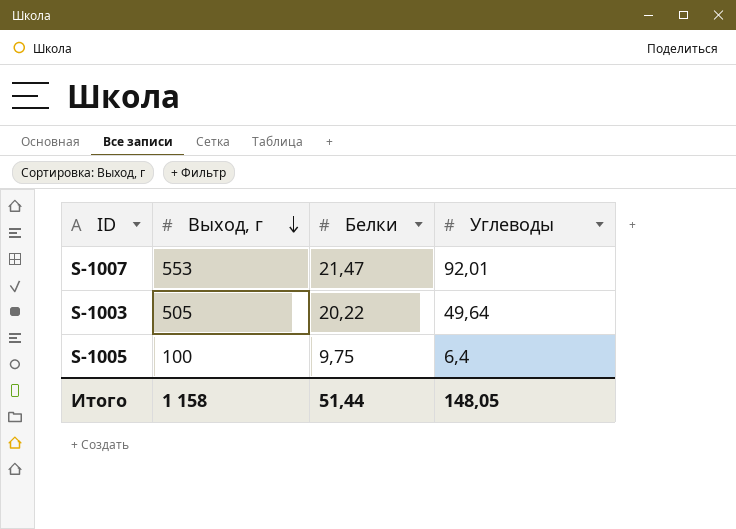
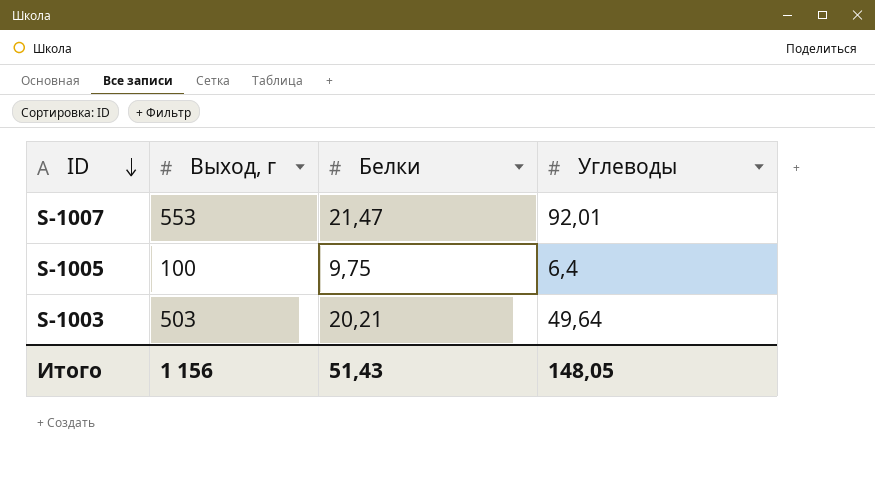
row order: Выход, г descending -> ID descending
S-1003 | Выход, г: 505 -> 503
S-1003 | Белки: 20,22 -> 20,21
Итого | Выход, г: 1 158 -> 1 156
Итого | Белки: 51,44 -> 51,43

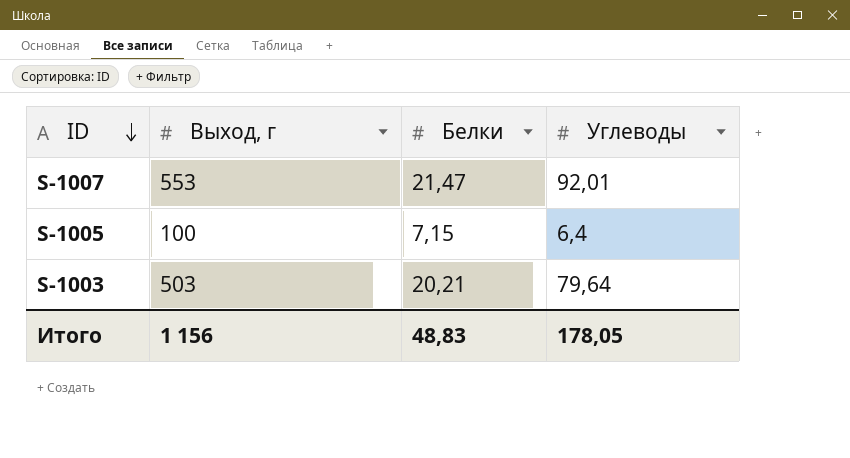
S-1005 | Белки: 9,75 -> 7,15
S-1003 | Углеводы: 49,64 -> 79,64
Итого | Белки: 51,43 -> 48,83
Итого | Углеводы: 148,05 -> 178,05

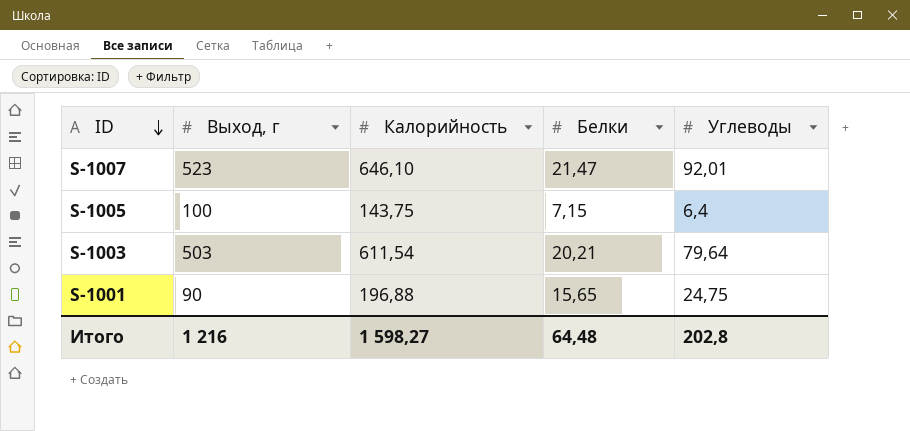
column Калорийность | position: none -> 3
S-1007 | Выход, г: 553 -> 523
row S-1001: none -> 90 | 196,88 | 15,65 | 24,75
Итого | Выход, г: 1 156 -> 1 216
Итого | Белки: 48,83 -> 64,48
Итого | Углеводы: 178,05 -> 202,8

